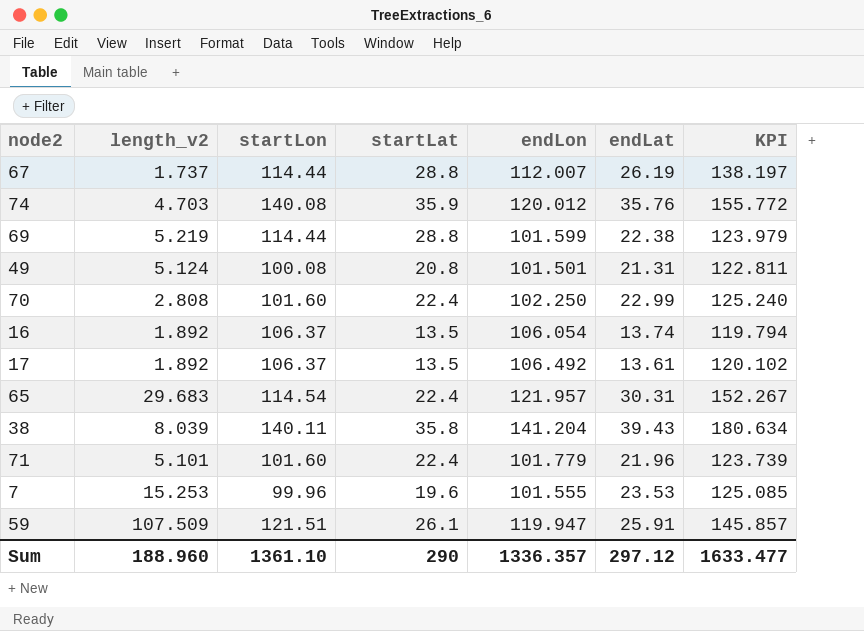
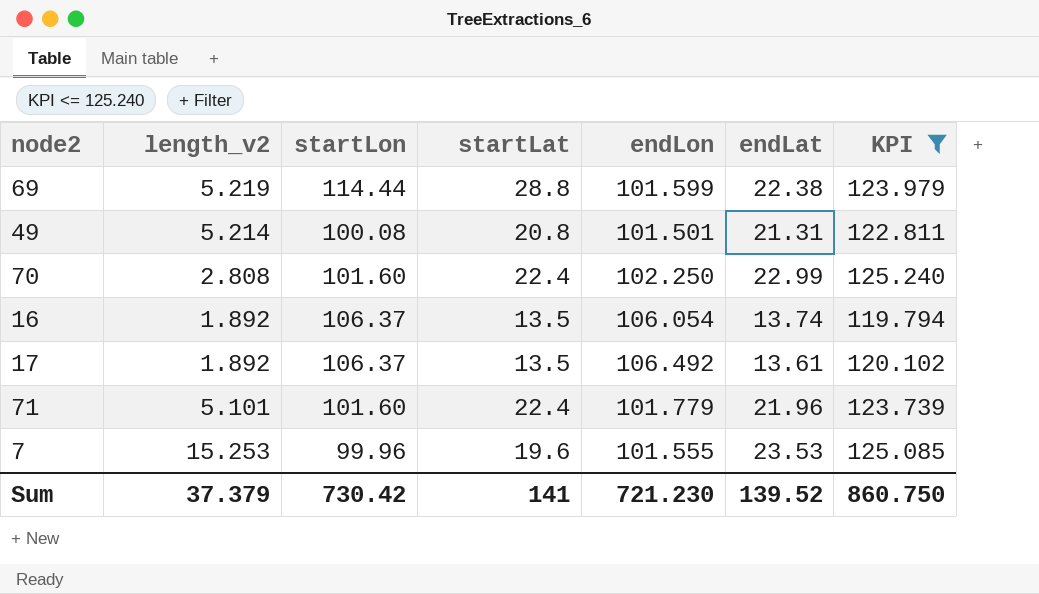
filter: none -> KPI <= 125.240
49 | length_v2: 5.124 -> 5.214
Sum | length_v2: 188.960 -> 37.379
Sum | startLon: 1361.10 -> 730.42
Sum | startLat: 290 -> 141
Sum | endLon: 1336.357 -> 721.230
Sum | endLat: 297.12 -> 139.52
Sum | KPI: 1633.477 -> 860.750

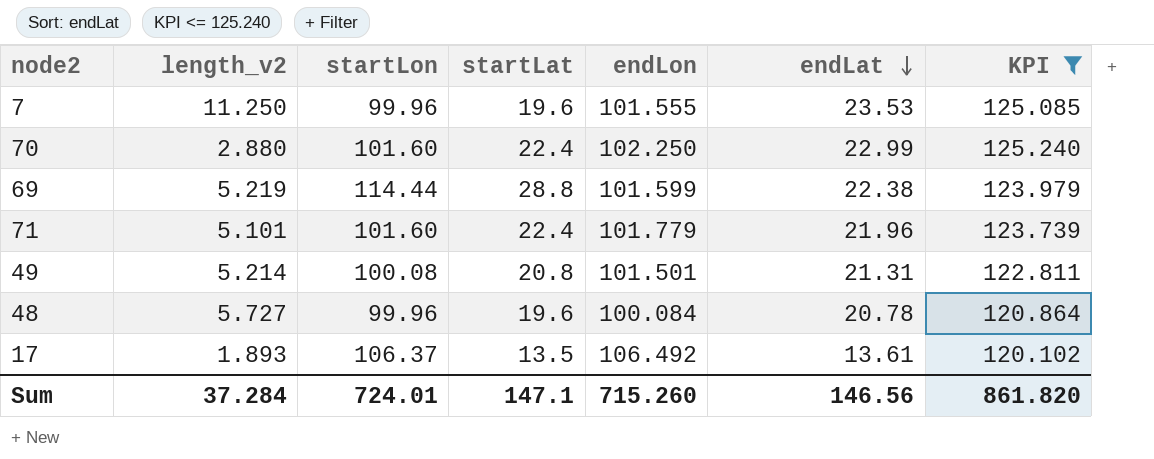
row order: none -> endLat descending
row 16: 1.892 | 106.37 | 13.5 | 106.054 | 13.74 | 119.794 -> none
7 | length_v2: 15.253 -> 11.250
70 | length_v2: 2.808 -> 2.880
row 48: none -> 5.727 | 99.96 | 19.6 | 100.084 | 20.78 | 120.864
17 | length_v2: 1.892 -> 1.893
Sum | length_v2: 37.379 -> 37.284
Sum | startLon: 730.42 -> 724.01
Sum | startLat: 141 -> 147.1
Sum | endLon: 721.230 -> 715.260
Sum | endLat: 139.52 -> 146.56
Sum | KPI: 860.750 -> 861.820

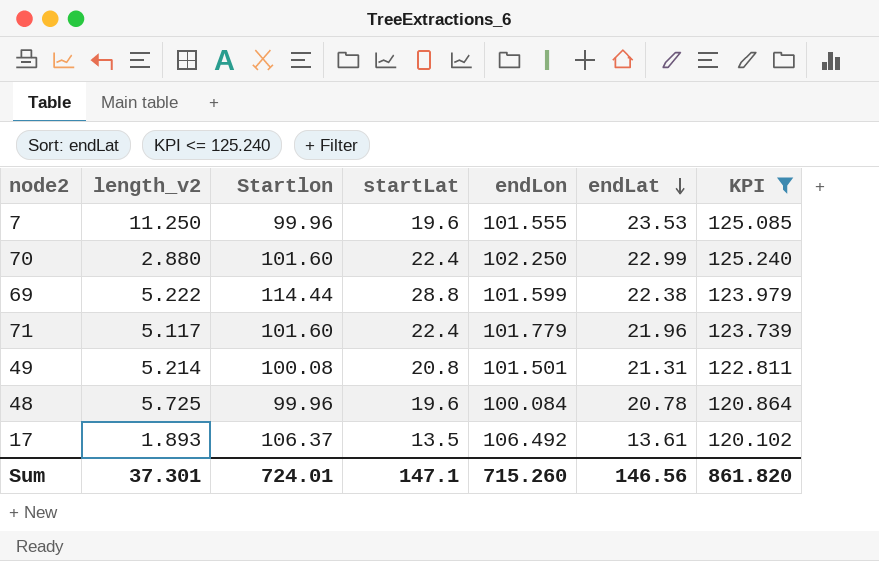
column name: startLon -> Startlon
69 | length_v2: 5.219 -> 5.222
71 | length_v2: 5.101 -> 5.117
48 | length_v2: 5.727 -> 5.725
Sum | length_v2: 37.284 -> 37.301

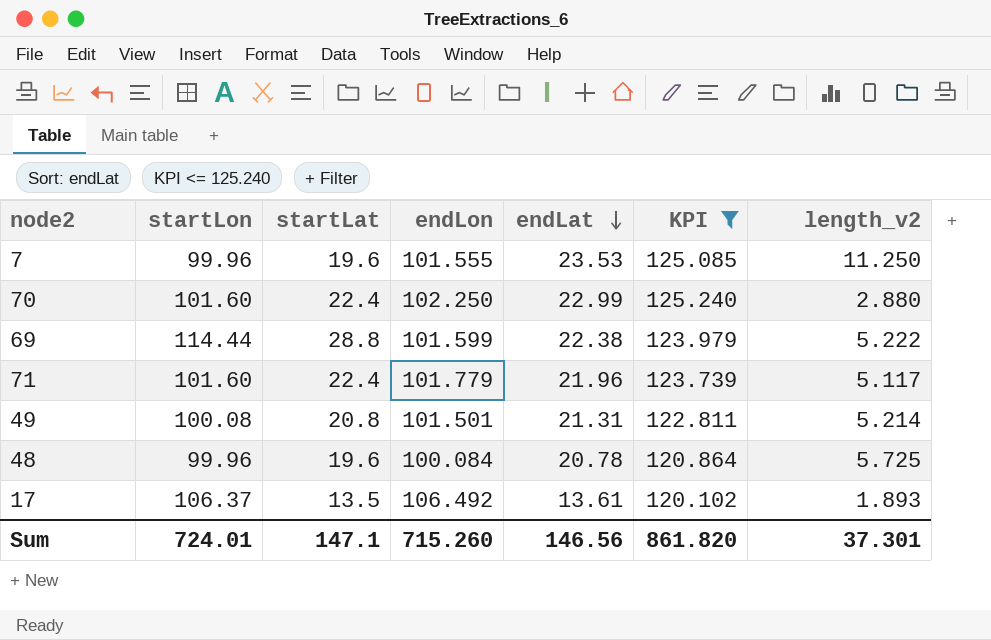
column name: Startlon -> startLon
column length_v2 | position: 2 -> 7

